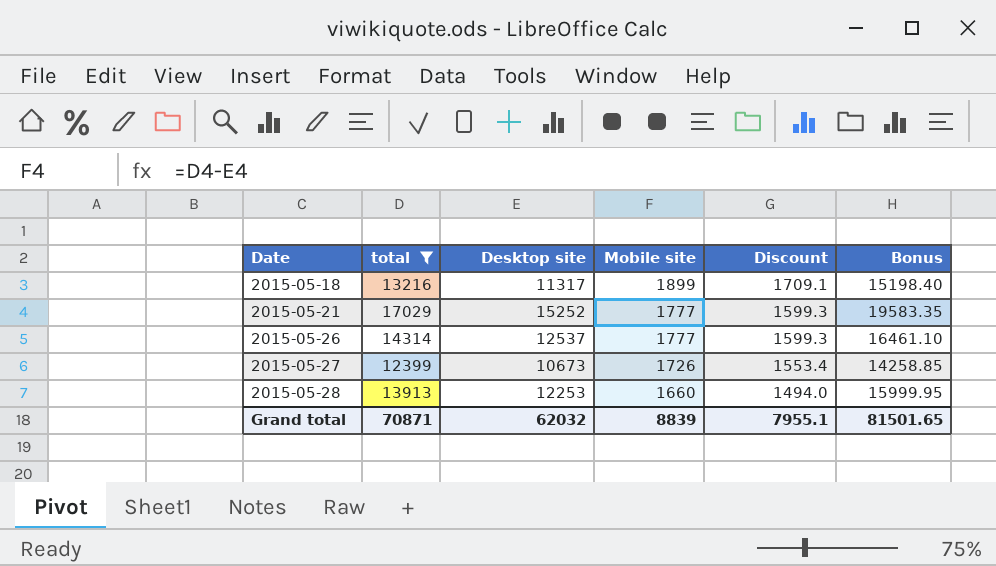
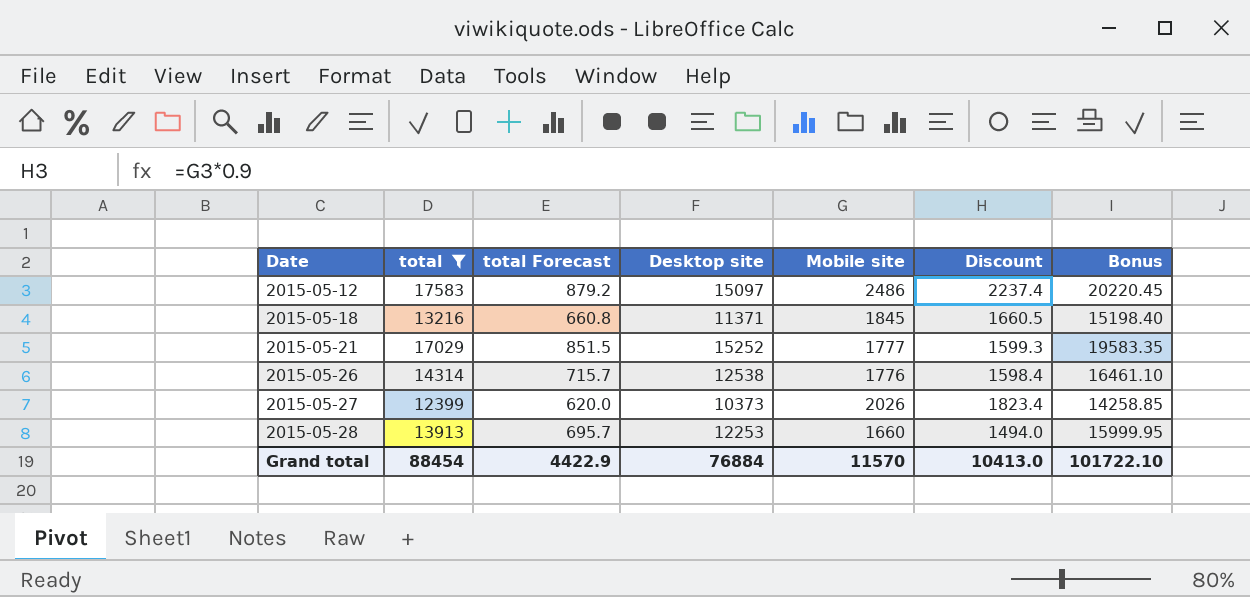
column total Forecast | formula: none -> [total] * 0.05
row 2015-05-12: none -> 17583 | 879.2 | 15097 | 2486 | 2237.4 | 20220.45
2015-05-18 | Desktop site: 11317 -> 11371
2015-05-18 | Mobile site: 1899 -> 1845
2015-05-18 | Discount: 1709.1 -> 1660.5
2015-05-26 | Desktop site: 12537 -> 12538
2015-05-26 | Mobile site: 1777 -> 1776
2015-05-26 | Discount: 1599.3 -> 1598.4
2015-05-27 | Desktop site: 10673 -> 10373
2015-05-27 | Mobile site: 1726 -> 2026
2015-05-27 | Discount: 1553.4 -> 1823.4
Grand total | total: 70871 -> 88454
Grand total | Desktop site: 62032 -> 76884
Grand total | Mobile site: 8839 -> 11570
Grand total | Discount: 7955.1 -> 10413.0
Grand total | Bonus: 81501.65 -> 101722.10

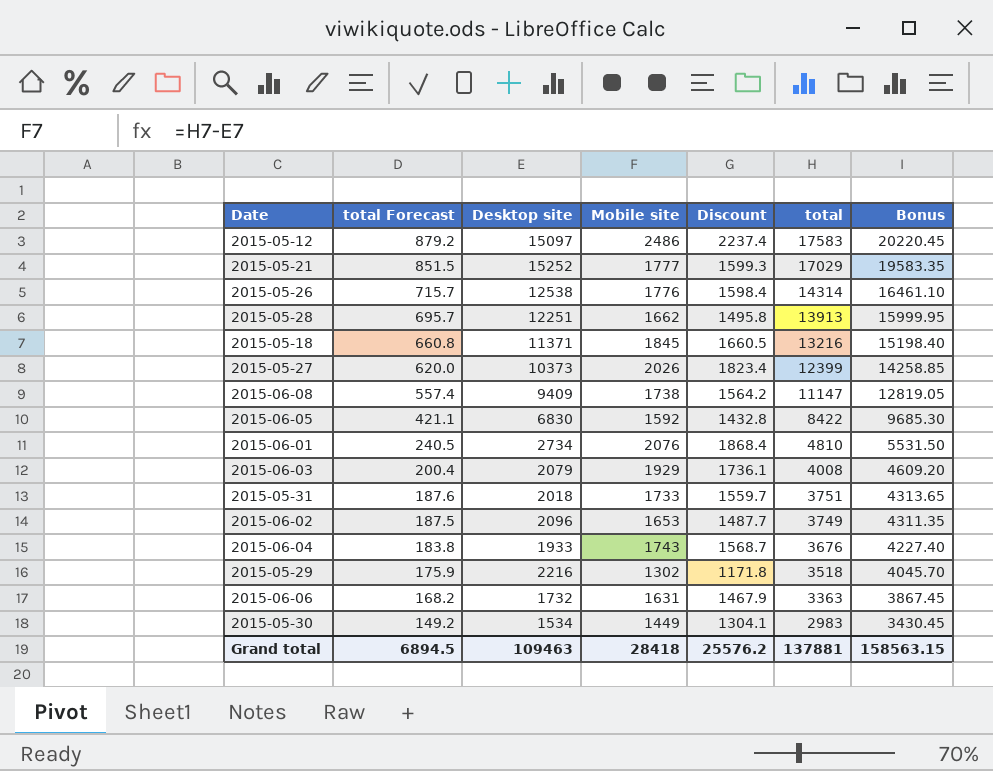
filter: total >= 12399 -> none
row order: Date ascending -> total Forecast descending
column total | position: 2 -> 6
2015-05-28 | Desktop site: 12253 -> 12251
2015-05-28 | Mobile site: 1660 -> 1662
2015-05-28 | Discount: 1494.0 -> 1495.8
Grand total | total Forecast: 4422.9 -> 6894.5
Grand total | Desktop site: 76884 -> 109463
Grand total | Mobile site: 11570 -> 28418
Grand total | Discount: 10413.0 -> 25576.2
Grand total | total: 88454 -> 137881
Grand total | Bonus: 101722.10 -> 158563.15

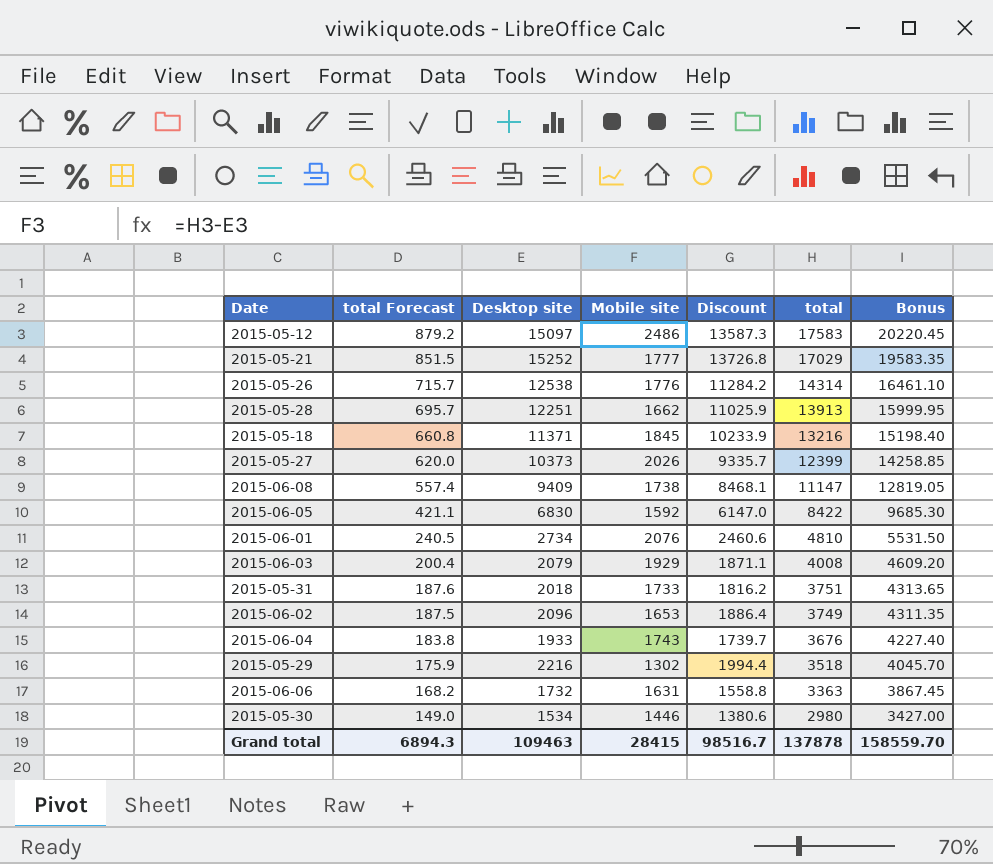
column Discount | formula: [Mobile site] * 0.9 -> [Desktop site] * 0.9
2015-05-30 | total Forecast: 149.2 -> 149.0
2015-05-30 | Mobile site: 1449 -> 1446
2015-05-30 | total: 2983 -> 2980
2015-05-30 | Bonus: 3430.45 -> 3427.00
Grand total | total Forecast: 6894.5 -> 6894.3
Grand total | Mobile site: 28418 -> 28415
Grand total | Discount: 25576.2 -> 98516.7
Grand total | total: 137881 -> 137878
Grand total | Bonus: 158563.15 -> 158559.70

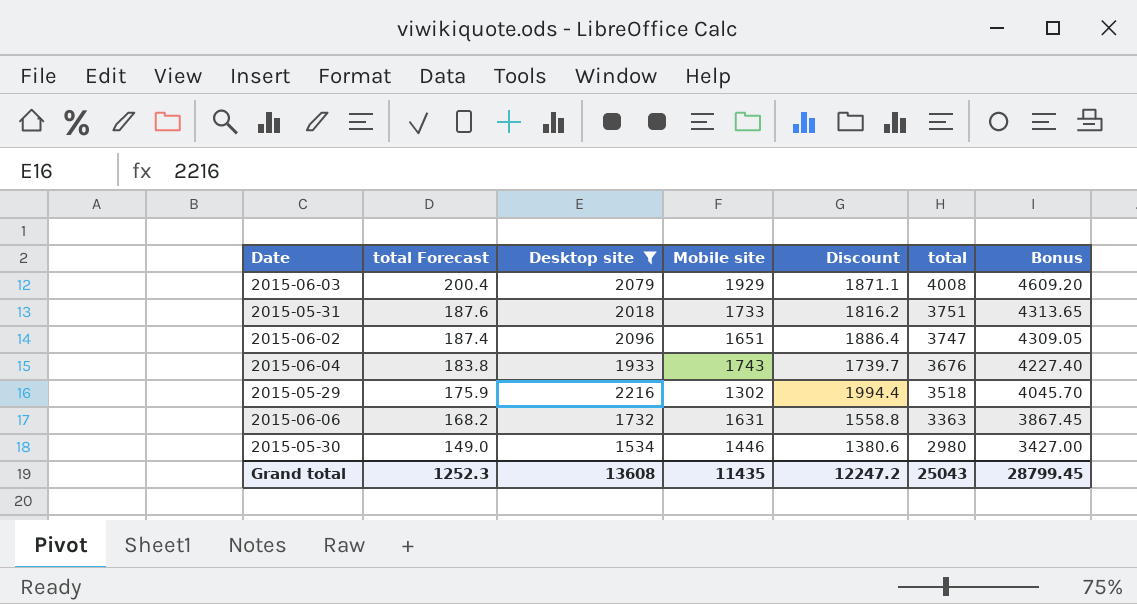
filter: none -> Desktop site <= 2216
2015-06-02 | total Forecast: 187.5 -> 187.4
2015-06-02 | Mobile site: 1653 -> 1651
2015-06-02 | total: 3749 -> 3747
2015-06-02 | Bonus: 4311.35 -> 4309.05
Grand total | total Forecast: 6894.3 -> 1252.3
Grand total | Desktop site: 109463 -> 13608
Grand total | Mobile site: 28415 -> 11435
Grand total | Discount: 98516.7 -> 12247.2
Grand total | total: 137878 -> 25043
Grand total | Bonus: 158559.70 -> 28799.45

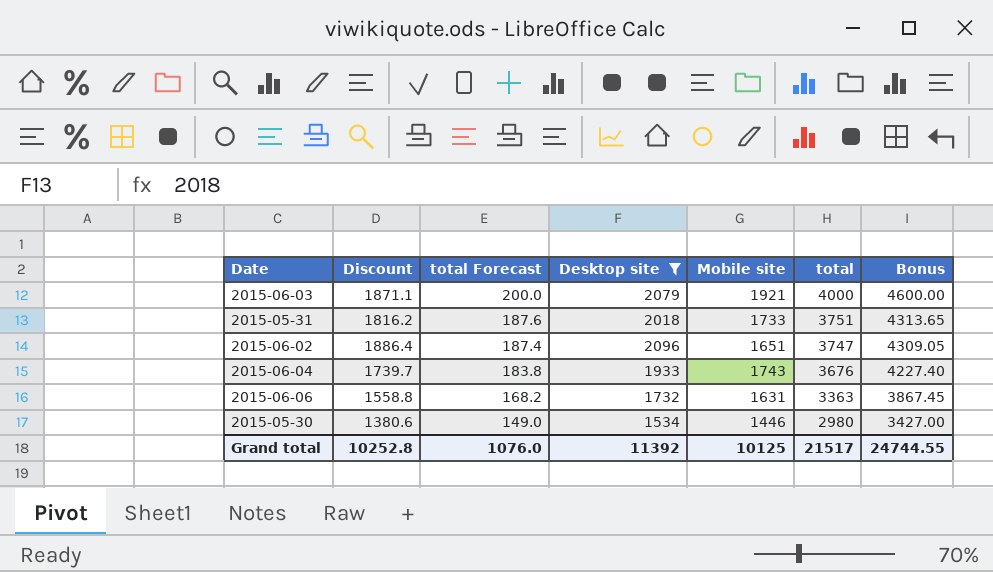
column Discount | position: 5 -> 2
row 2015-05-29: 175.9 | 2216 | 1302 | 1994.4 | 3518 | 4045.70 -> none
2015-06-03 | total Forecast: 200.4 -> 200.0
2015-06-03 | Mobile site: 1929 -> 1921
2015-06-03 | total: 4008 -> 4000
2015-06-03 | Bonus: 4609.20 -> 4600.00
Grand total | Discount: 12247.2 -> 10252.8
Grand total | total Forecast: 1252.3 -> 1076.0
Grand total | Desktop site: 13608 -> 11392
Grand total | Mobile site: 11435 -> 10125
Grand total | total: 25043 -> 21517
Grand total | Bonus: 28799.45 -> 24744.55

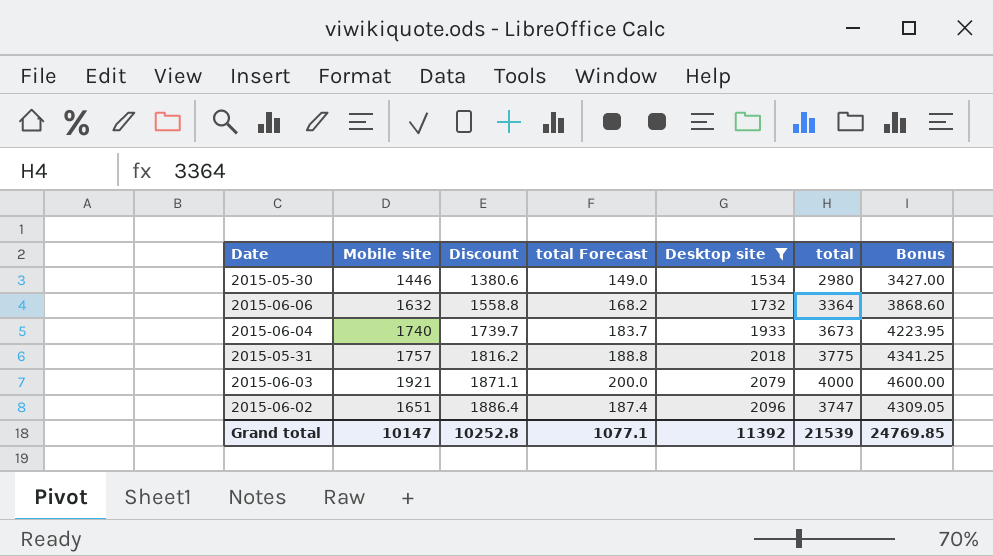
row order: total Forecast descending -> Discount ascending
column Mobile site | position: 5 -> 2
2015-06-06 | Mobile site: 1631 -> 1632
2015-06-06 | total: 3363 -> 3364
2015-06-06 | Bonus: 3867.45 -> 3868.60
2015-06-04 | Mobile site: 1743 -> 1740
2015-06-04 | total Forecast: 183.8 -> 183.7
2015-06-04 | total: 3676 -> 3673
2015-06-04 | Bonus: 4227.40 -> 4223.95
2015-05-31 | Mobile site: 1733 -> 1757
2015-05-31 | total Forecast: 187.6 -> 188.8
2015-05-31 | total: 3751 -> 3775
2015-05-31 | Bonus: 4313.65 -> 4341.25
Grand total | Mobile site: 10125 -> 10147
Grand total | total Forecast: 1076.0 -> 1077.1
Grand total | total: 21517 -> 21539
Grand total | Bonus: 24744.55 -> 24769.85

